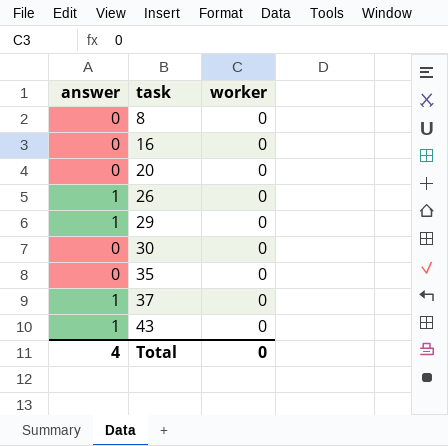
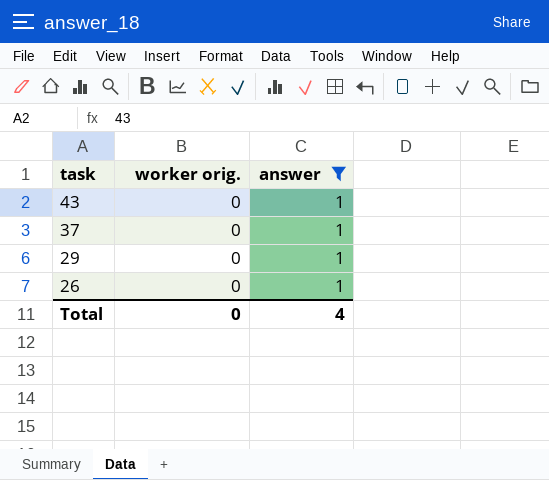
filter: none -> answer = 1
row order: task ascending -> task descending
column name: worker -> worker orig.
column answer | position: 1 -> 3

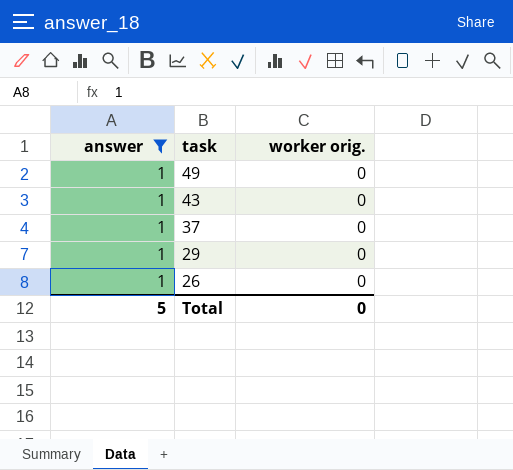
column answer | position: 3 -> 1
row 49: none -> 1 | 0
Total | answer: 4 -> 5

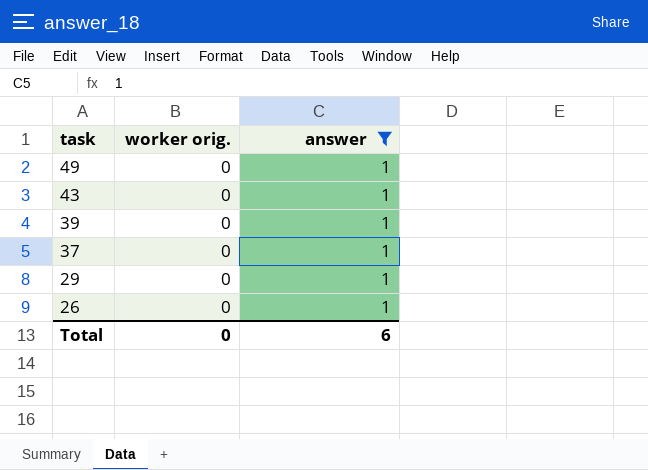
column answer | position: 1 -> 3
row 39: none -> 0 | 1
Total | answer: 5 -> 6

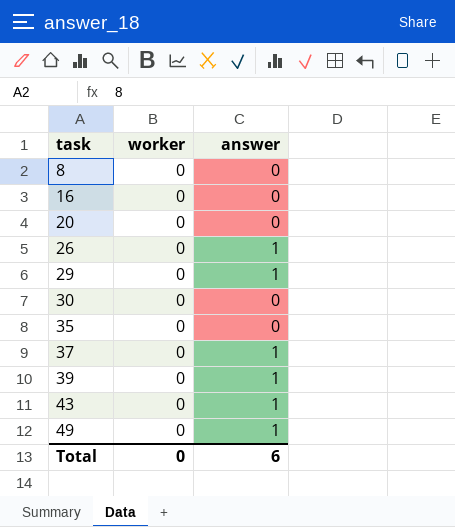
filter: answer = 1 -> none
row order: task descending -> task ascending
column name: worker orig. -> worker

